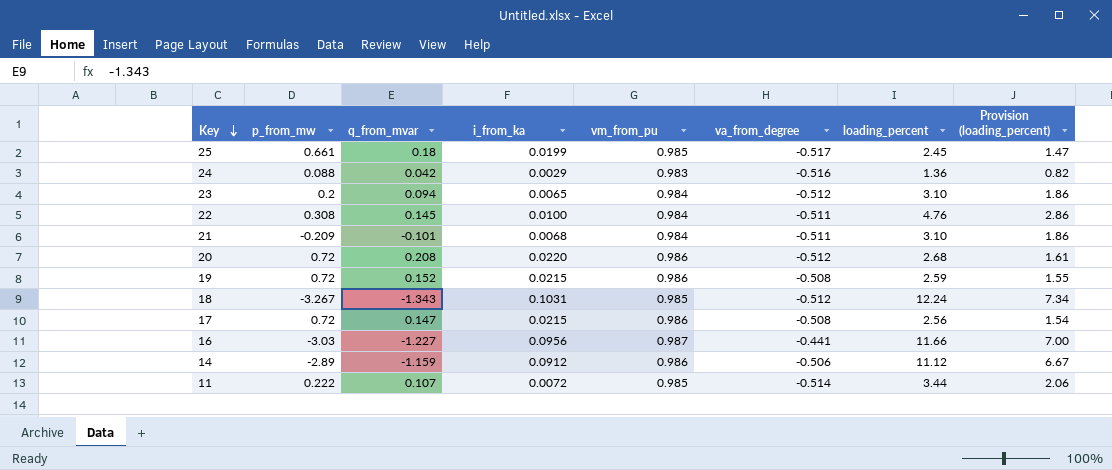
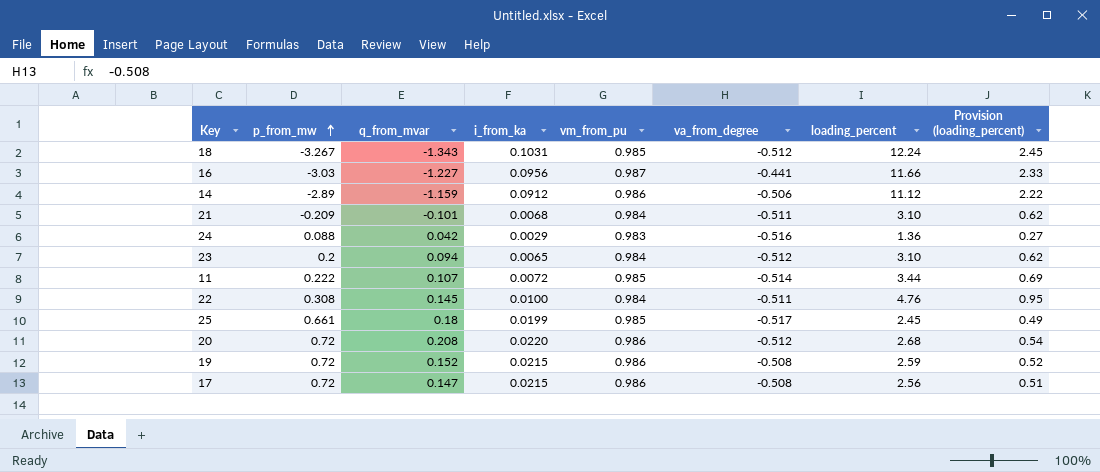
row order: Key descending -> p_from_mw ascending
column Provision (loading_percent) | formula: [loading_percent] * 0.6 -> [loading_percent] * 0.2

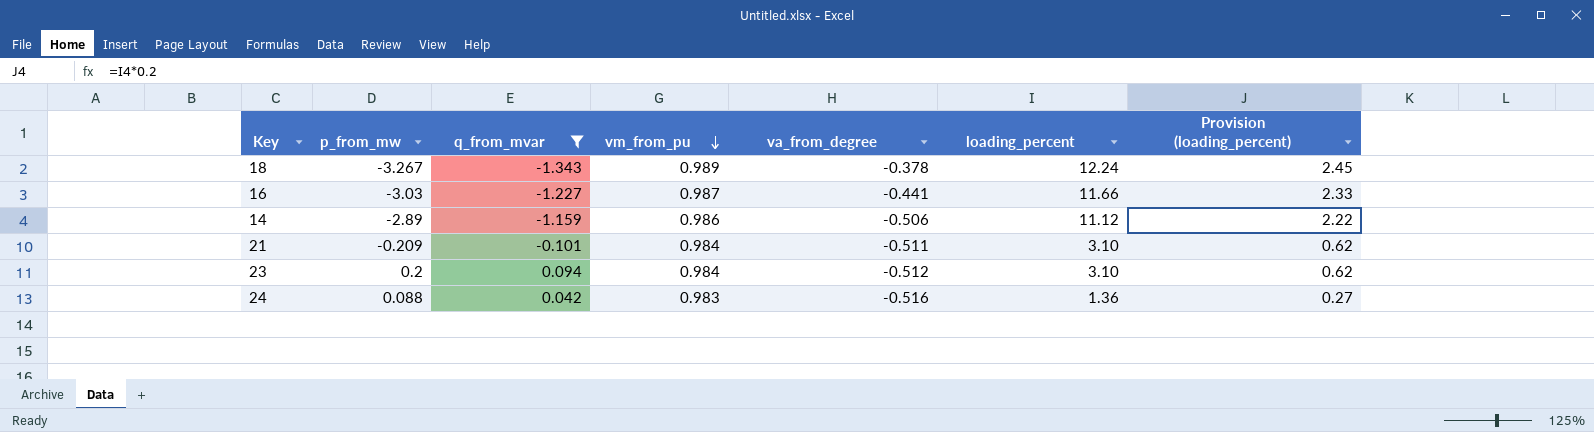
filter: none -> q_from_mvar <= 0.094
row order: p_from_mw ascending -> vm_from_pu descending
column i_from_ka | position: 4 -> none
18 | vm_from_pu: 0.985 -> 0.989
18 | va_from_degree: -0.512 -> -0.378

